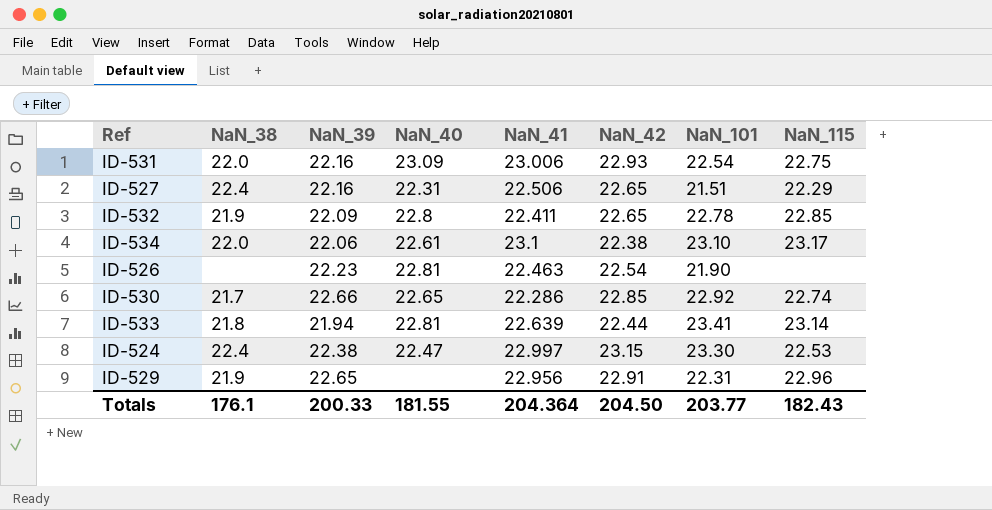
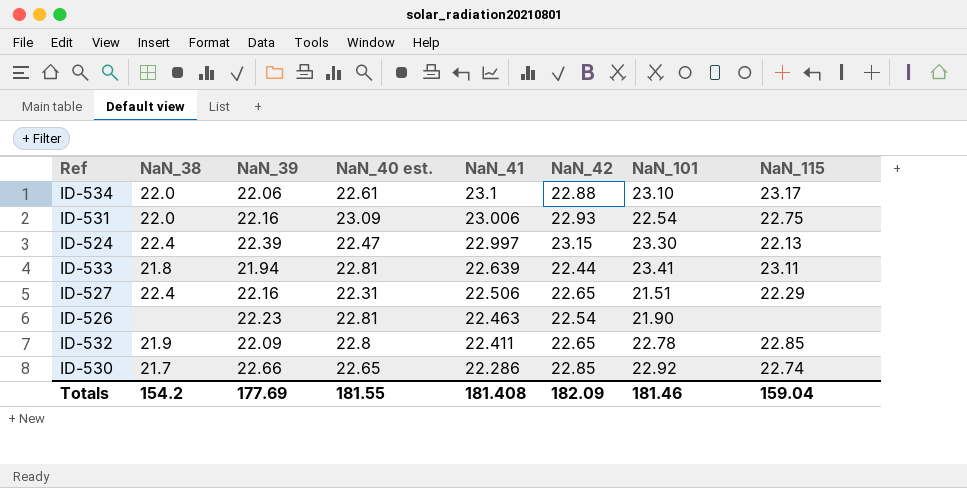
row order: none -> NaN_41 descending
column name: NaN_40 -> NaN_40 est.
row ID-529: 21.9 | 22.65 | none | 22.956 | 22.91 | 22.31 | 22.96 -> none
ID-534 | NaN_42: 22.38 -> 22.88
ID-524 | NaN_39: 22.38 -> 22.39
ID-524 | NaN_115: 22.53 -> 22.13
ID-533 | NaN_115: 23.14 -> 23.11
Totals | NaN_38: 176.1 -> 154.2
Totals | NaN_39: 200.33 -> 177.69
Totals | NaN_41: 204.364 -> 181.408
Totals | NaN_42: 204.50 -> 182.09
Totals | NaN_101: 203.77 -> 181.46
Totals | NaN_115: 182.43 -> 159.04

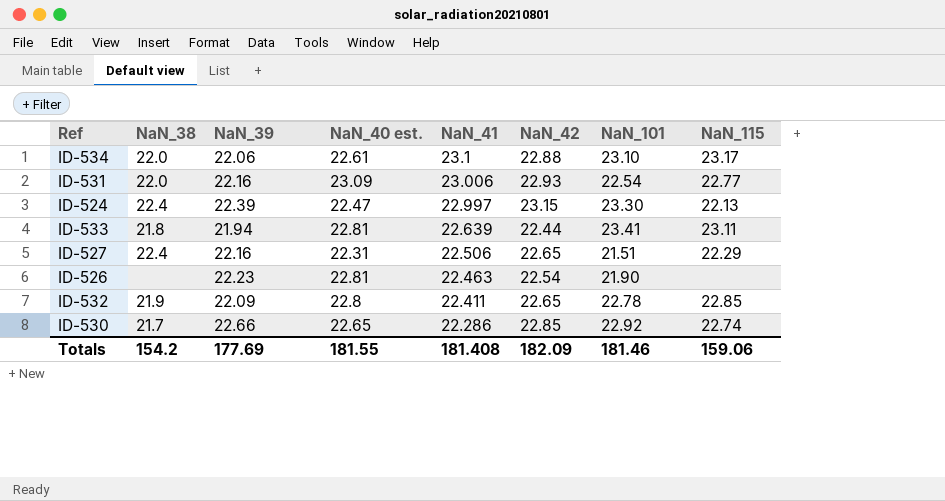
ID-531 | NaN_115: 22.75 -> 22.77
Totals | NaN_115: 159.04 -> 159.06

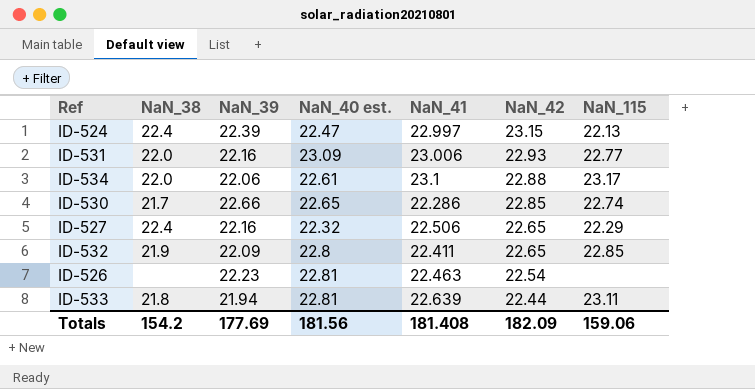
row order: NaN_41 descending -> NaN_42 descending
column NaN_101 | position: 7 -> none
ID-527 | NaN_40 est.: 22.31 -> 22.32
Totals | NaN_40 est.: 181.55 -> 181.56

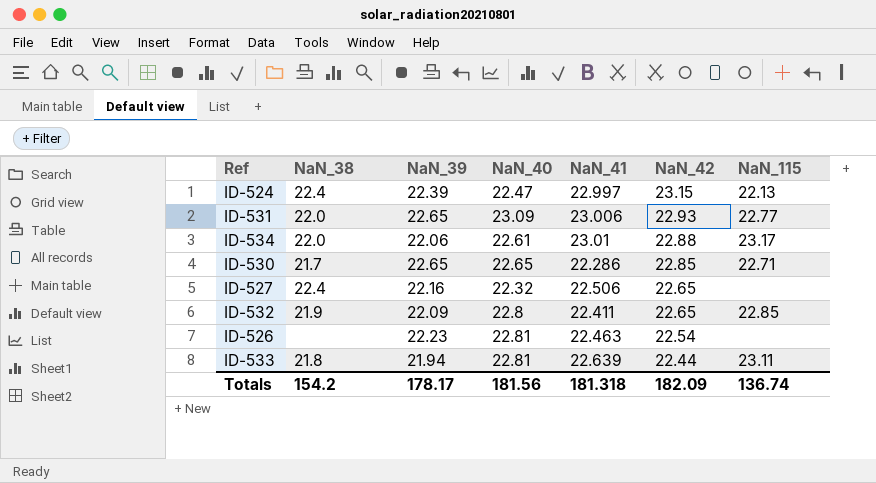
column name: NaN_40 est. -> NaN_40
ID-531 | NaN_39: 22.16 -> 22.65
ID-534 | NaN_41: 23.1 -> 23.01
ID-530 | NaN_39: 22.66 -> 22.65
ID-530 | NaN_115: 22.74 -> 22.71
ID-527 | NaN_115: 22.29 -> none
Totals | NaN_39: 177.69 -> 178.17
Totals | NaN_41: 181.408 -> 181.318
Totals | NaN_115: 159.06 -> 136.74

